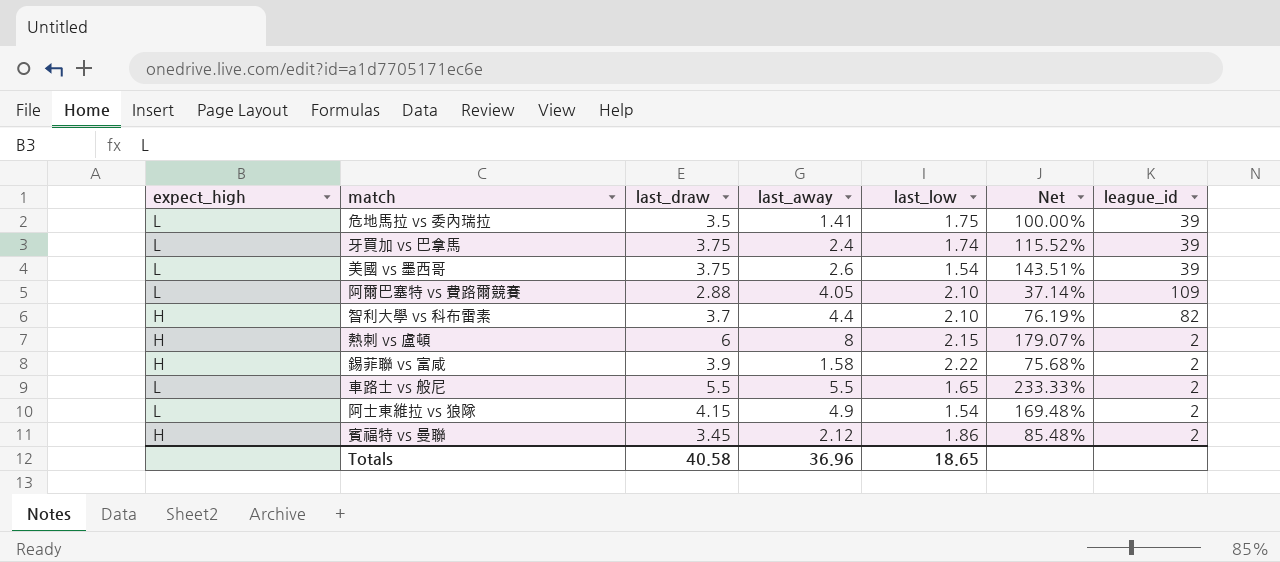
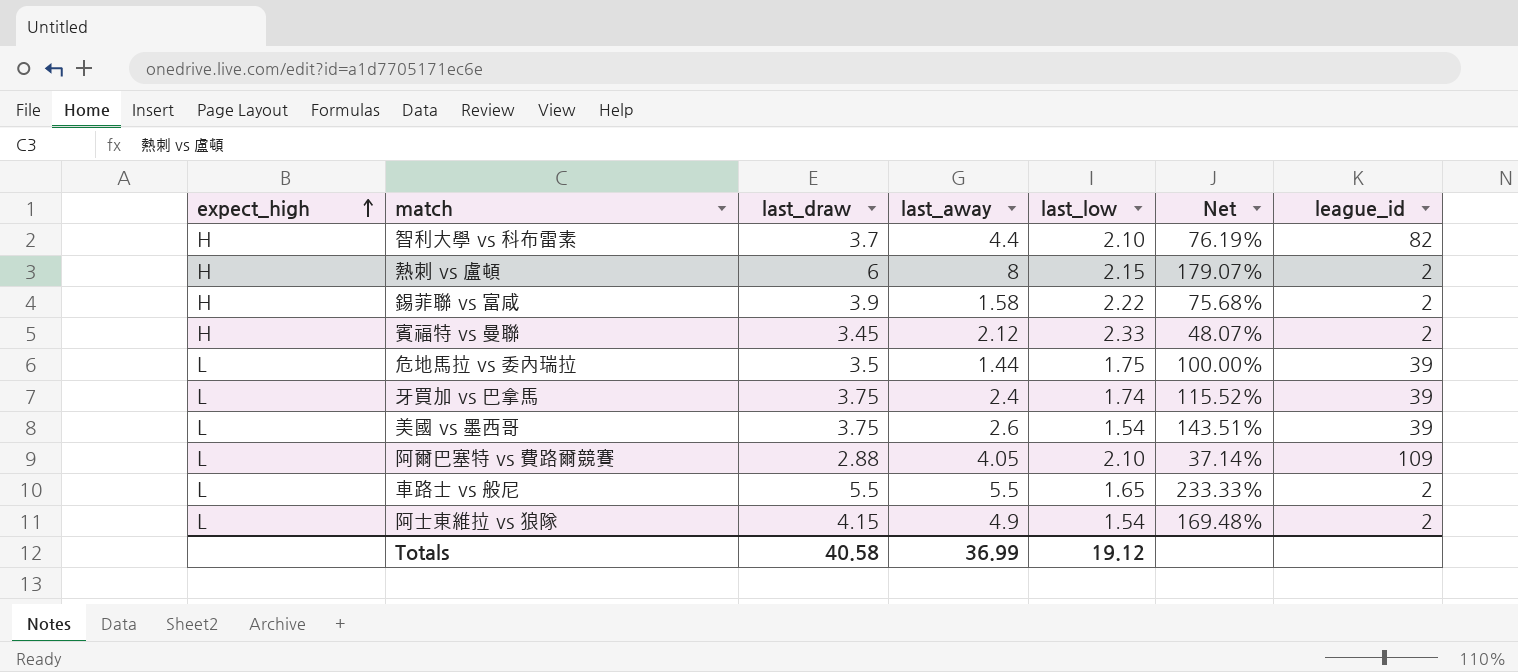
row order: none -> expect_high ascending
賓福特 vs 曼聯 | last_low: 1.86 -> 2.33
賓福特 vs 曼聯 | Net: 85.48% -> 48.07%
危地馬拉 vs 委內瑞拉 | last_away: 1.41 -> 1.44
Totals | last_away: 36.96 -> 36.99
Totals | last_low: 18.65 -> 19.12

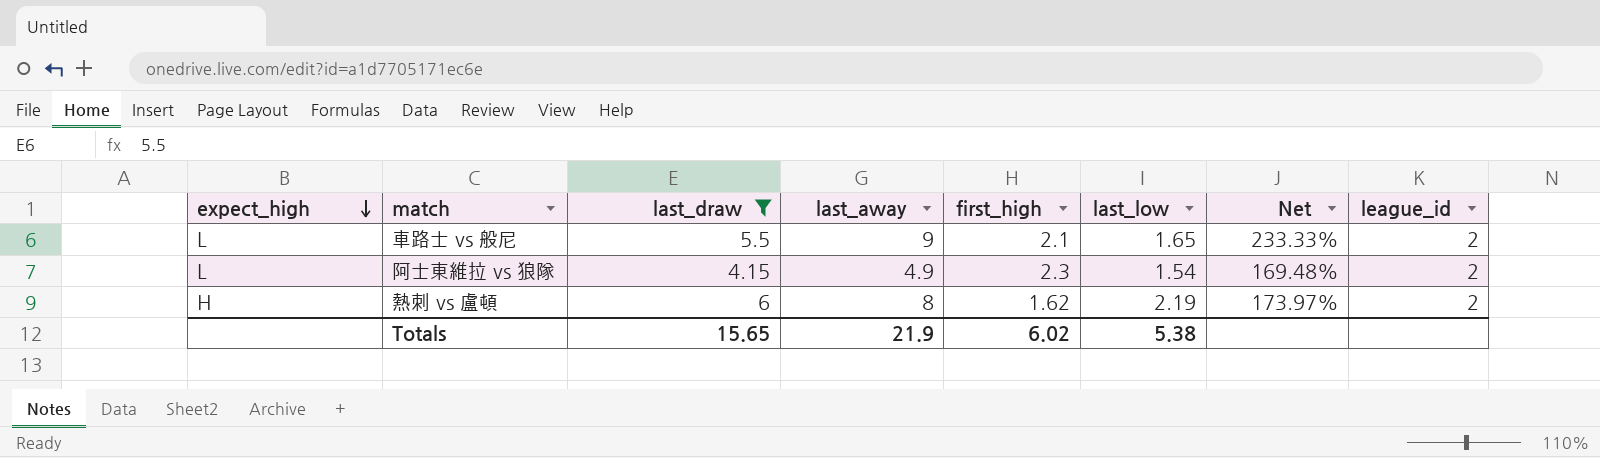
filter: none -> last_draw >= 4.15
row order: expect_high ascending -> expect_high descending
column first_high | position: none -> 5
車路士 vs 般尼 | last_away: 5.5 -> 9
熱刺 vs 盧頓 | last_low: 2.15 -> 2.19
熱刺 vs 盧頓 | Net: 179.07% -> 173.97%
Totals | last_draw: 40.58 -> 15.65
Totals | last_away: 36.99 -> 21.9
Totals | last_low: 19.12 -> 5.38

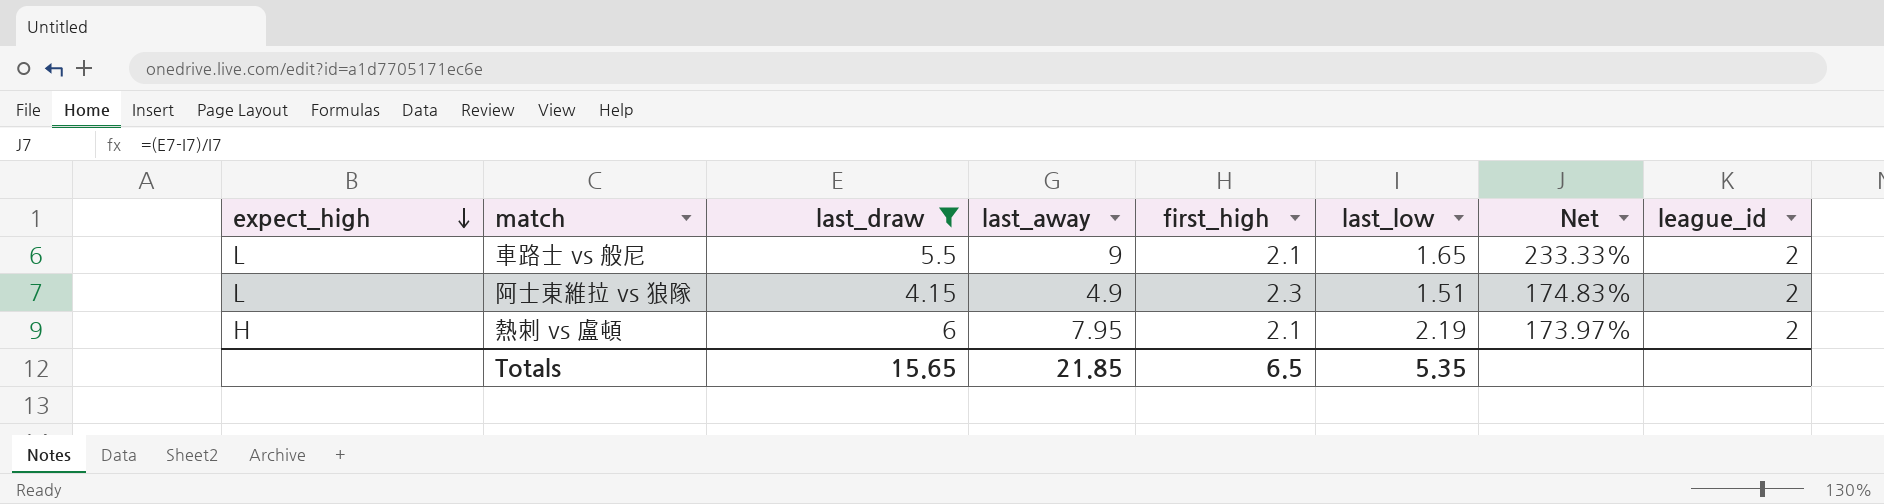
阿士東維拉 vs 狼隊 | last_low: 1.54 -> 1.51
阿士東維拉 vs 狼隊 | Net: 169.48% -> 174.83%
熱刺 vs 盧頓 | last_away: 8 -> 7.95
熱刺 vs 盧頓 | first_high: 1.62 -> 2.1
Totals | last_away: 21.9 -> 21.85
Totals | first_high: 6.02 -> 6.5
Totals | last_low: 5.38 -> 5.35

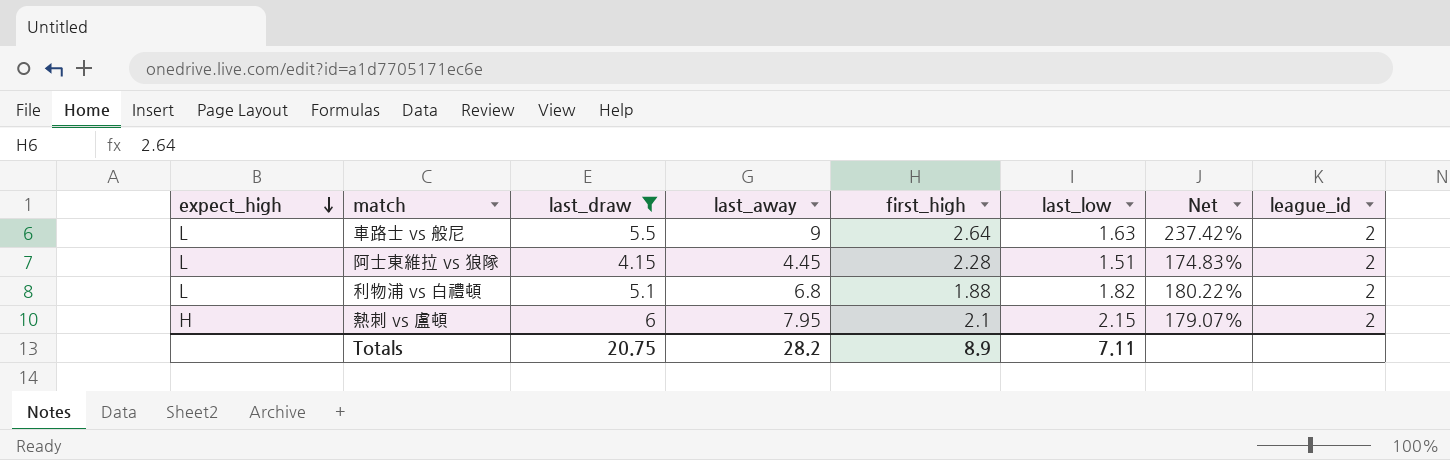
車路士 vs 般尼 | first_high: 2.1 -> 2.64
車路士 vs 般尼 | last_low: 1.65 -> 1.63
車路士 vs 般尼 | Net: 233.33% -> 237.42%
阿士東維拉 vs 狼隊 | last_away: 4.9 -> 4.45
阿士東維拉 vs 狼隊 | first_high: 2.3 -> 2.28
row 利物浦 vs 白禮頓: none -> L | 5.1 | 6.8 | 1.88 | 1.82 | 180.22% | 2
熱刺 vs 盧頓 | last_low: 2.19 -> 2.15
熱刺 vs 盧頓 | Net: 173.97% -> 179.07%
Totals | last_draw: 15.65 -> 20.75
Totals | last_away: 21.85 -> 28.2
Totals | first_high: 6.5 -> 8.9
Totals | last_low: 5.35 -> 7.11

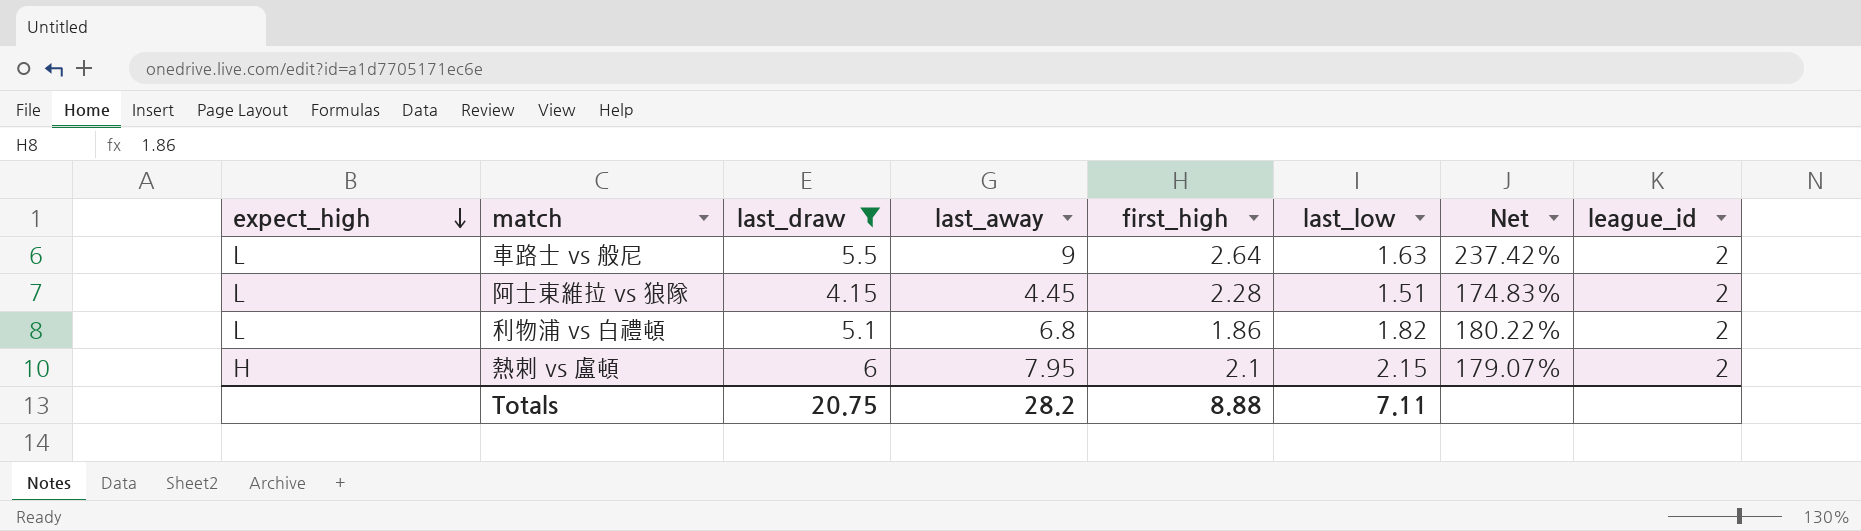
利物浦 vs 白禮頓 | first_high: 1.88 -> 1.86
Totals | first_high: 8.9 -> 8.88

